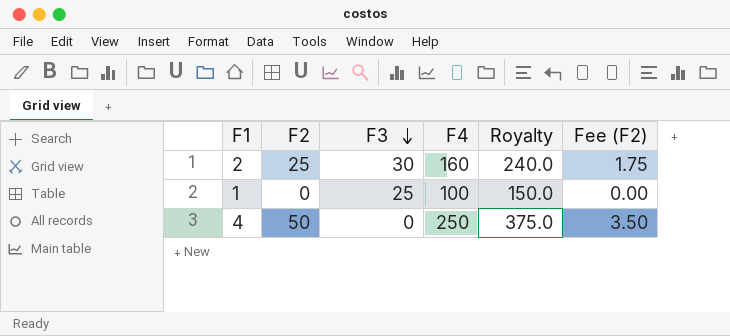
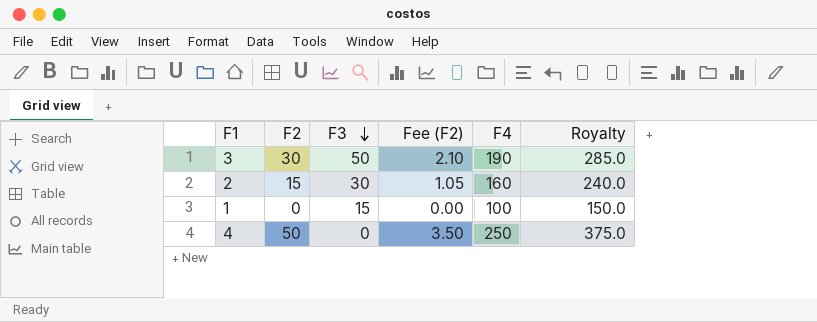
column Fee (F2) | position: 6 -> 4
row 3: none -> 30 | 50 | 2.10 | 190 | 285.0
2 | F2: 25 -> 15
2 | Fee (F2): 1.75 -> 1.05
1 | F3: 25 -> 15

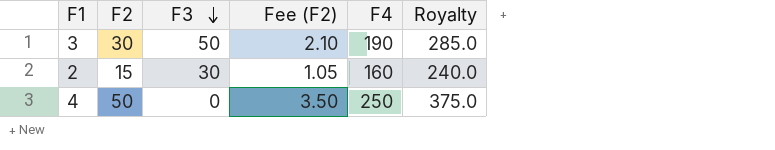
row 1: 0 | 15 | 0.00 | 100 | 150.0 -> none

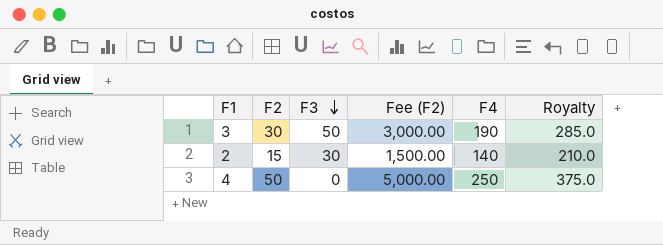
column Fee (F2) | formula: [F2] * 0.07 -> [F2] * 100
2 | F4: 160 -> 140
2 | Royalty: 240.0 -> 210.0

